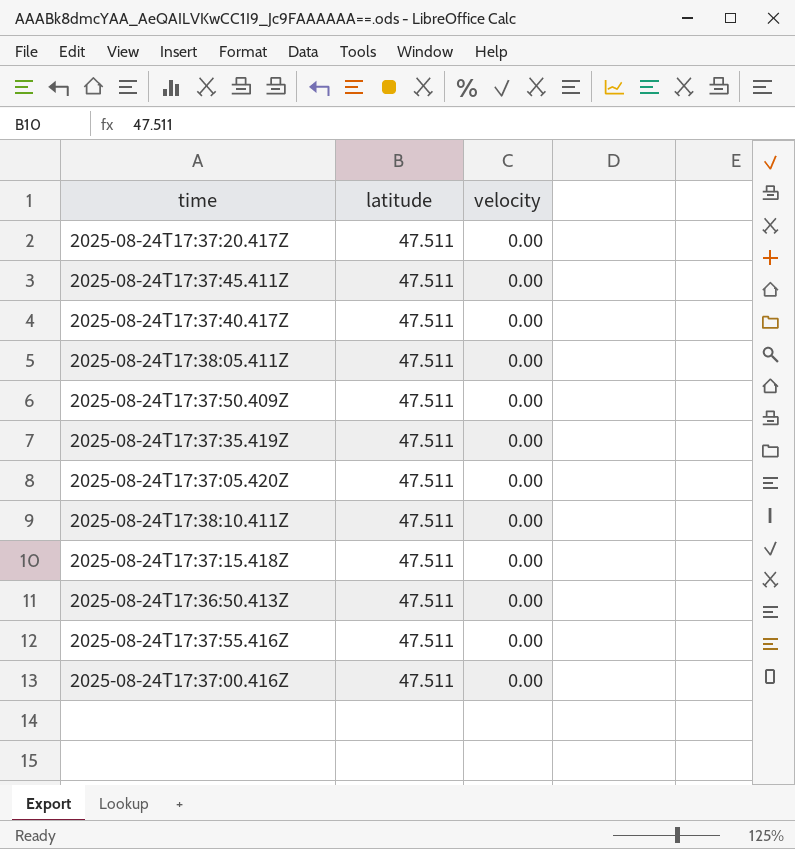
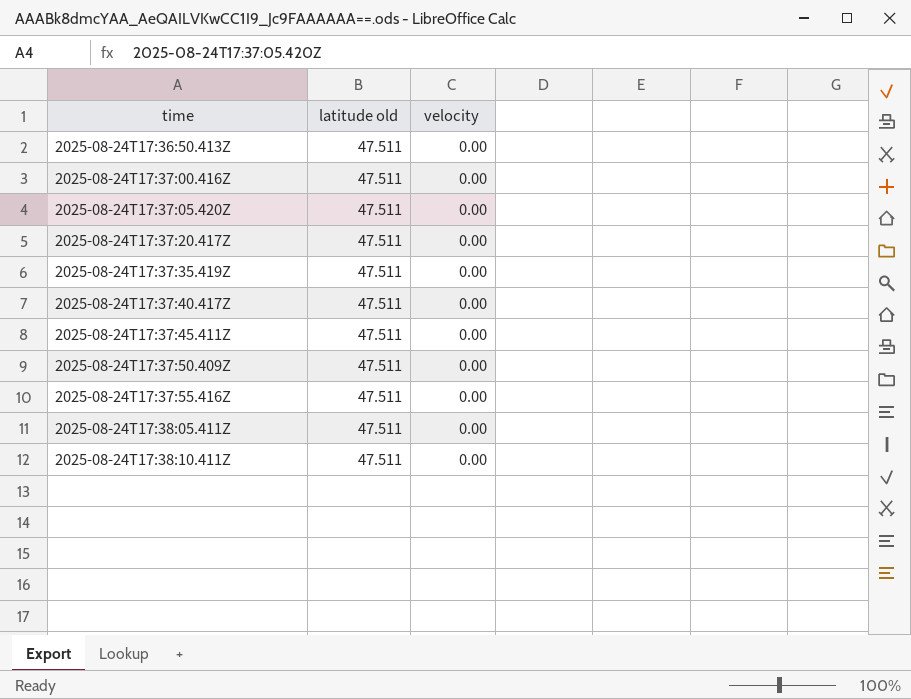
row order: none -> time ascending
column name: latitude -> latitude old
row 2025-08-24T17:37:15.418Z: 47.511 | 0.00 -> none

